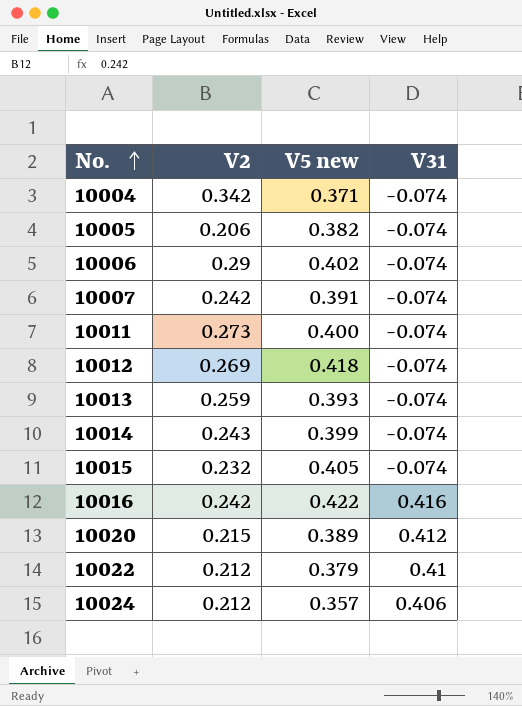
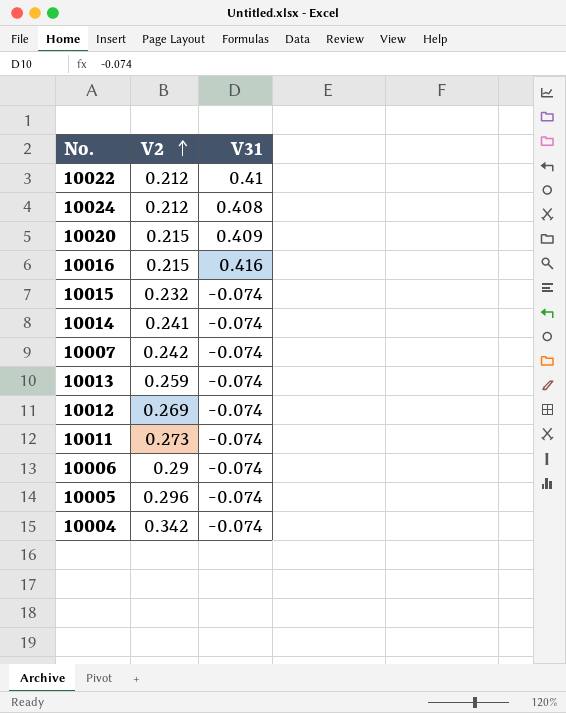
row order: No. ascending -> V2 ascending
column V5 new | position: 3 -> none
10024 | V31: 0.406 -> 0.408
10020 | V31: 0.412 -> 0.409
10016 | V2: 0.242 -> 0.215
10014 | V2: 0.243 -> 0.241
10005 | V2: 0.206 -> 0.296

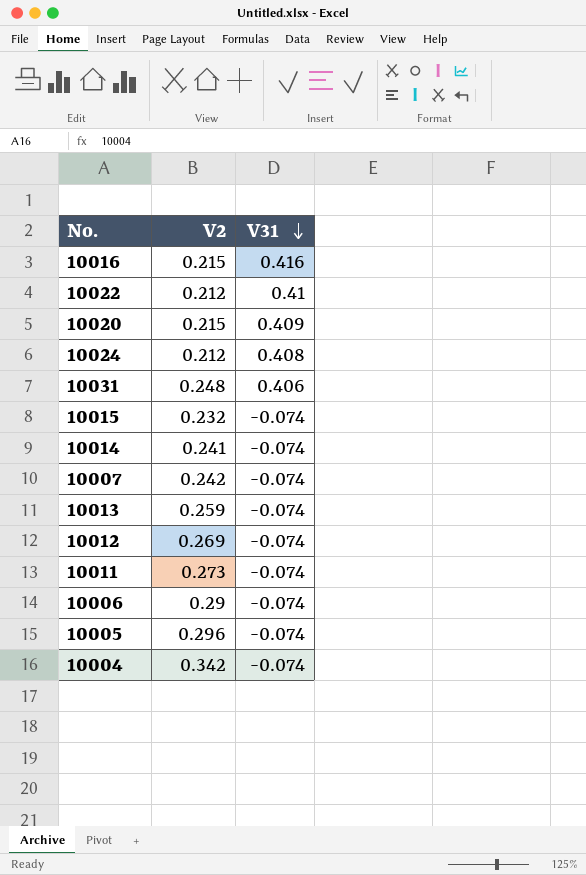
row order: V2 ascending -> V31 descending
row 10031: none -> 0.248 | 0.406

